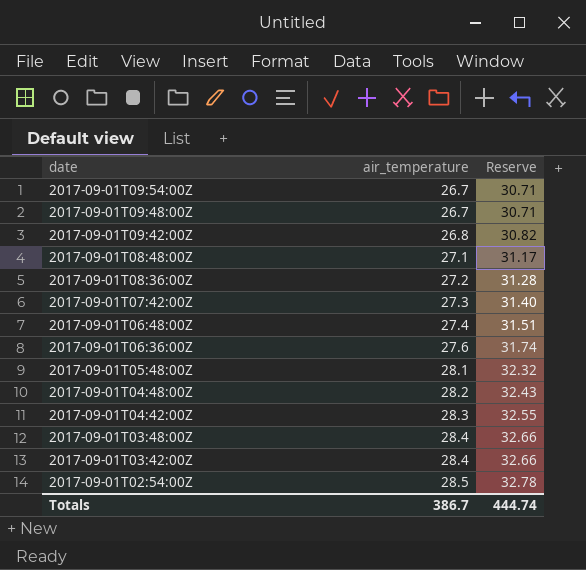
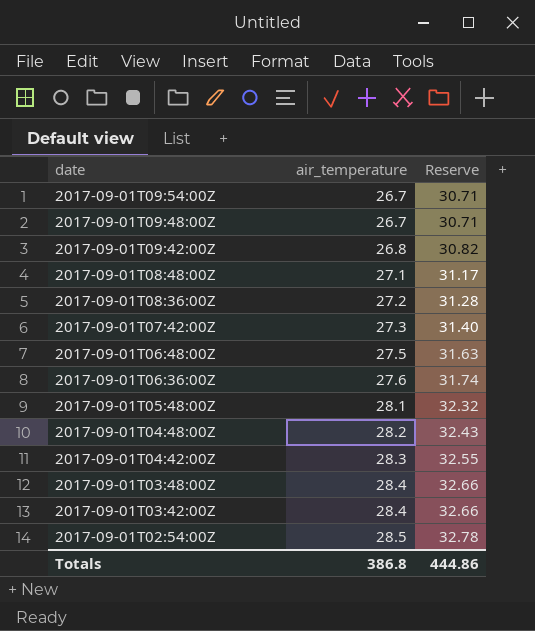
2017-09-01T06:48:00Z | air_temperature: 27.4 -> 27.5
2017-09-01T06:48:00Z | Reserve: 31.51 -> 31.63
Totals | air_temperature: 386.7 -> 386.8
Totals | Reserve: 444.74 -> 444.86

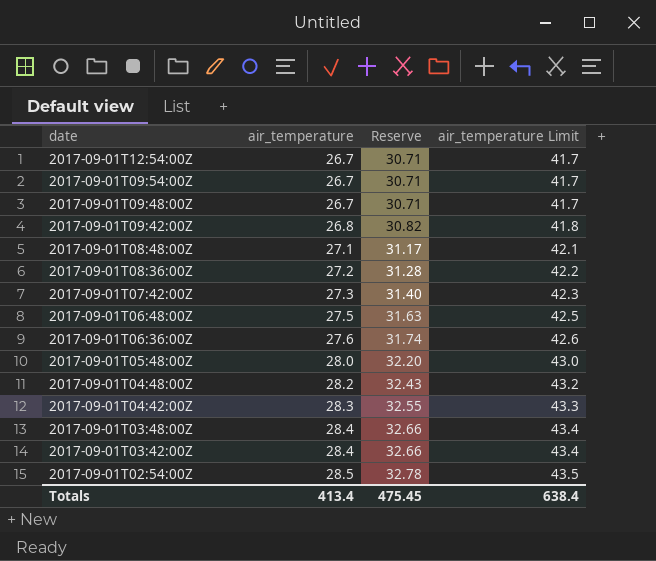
column air_temperature Limit | formula: none -> [air_temperature] + 15
row 2017-09-01T12:54:00Z: none -> 26.7 | 30.71 | 41.7
2017-09-01T05:48:00Z | air_temperature: 28.1 -> 28.0
2017-09-01T05:48:00Z | Reserve: 32.32 -> 32.20
Totals | air_temperature: 386.8 -> 413.4
Totals | Reserve: 444.86 -> 475.45

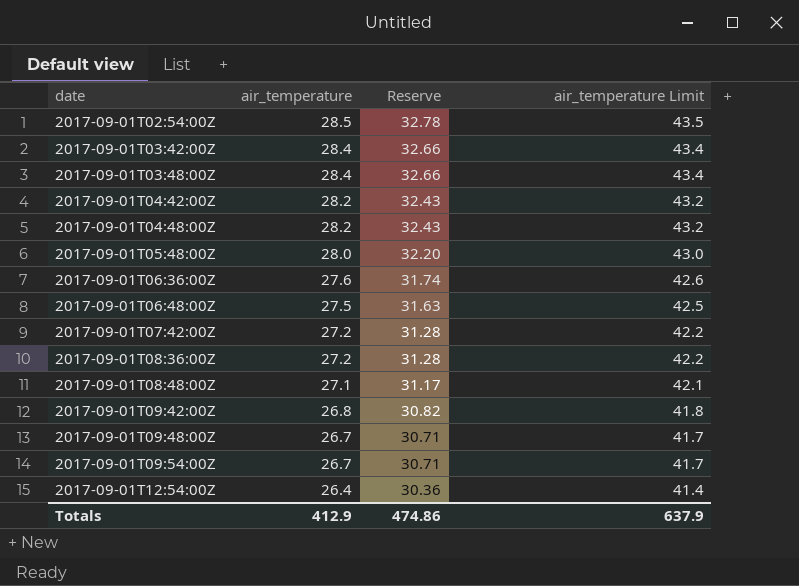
row order: date descending -> date ascending
2017-09-01T04:42:00Z | air_temperature: 28.3 -> 28.2
2017-09-01T04:42:00Z | Reserve: 32.55 -> 32.43
2017-09-01T04:42:00Z | air_temperature Limit: 43.3 -> 43.2
2017-09-01T07:42:00Z | air_temperature: 27.3 -> 27.2
2017-09-01T07:42:00Z | Reserve: 31.40 -> 31.28
2017-09-01T07:42:00Z | air_temperature Limit: 42.3 -> 42.2
2017-09-01T12:54:00Z | air_temperature: 26.7 -> 26.4
2017-09-01T12:54:00Z | Reserve: 30.71 -> 30.36
2017-09-01T12:54:00Z | air_temperature Limit: 41.7 -> 41.4
Totals | air_temperature: 413.4 -> 412.9
Totals | Reserve: 475.45 -> 474.86
Totals | air_temperature Limit: 638.4 -> 637.9

